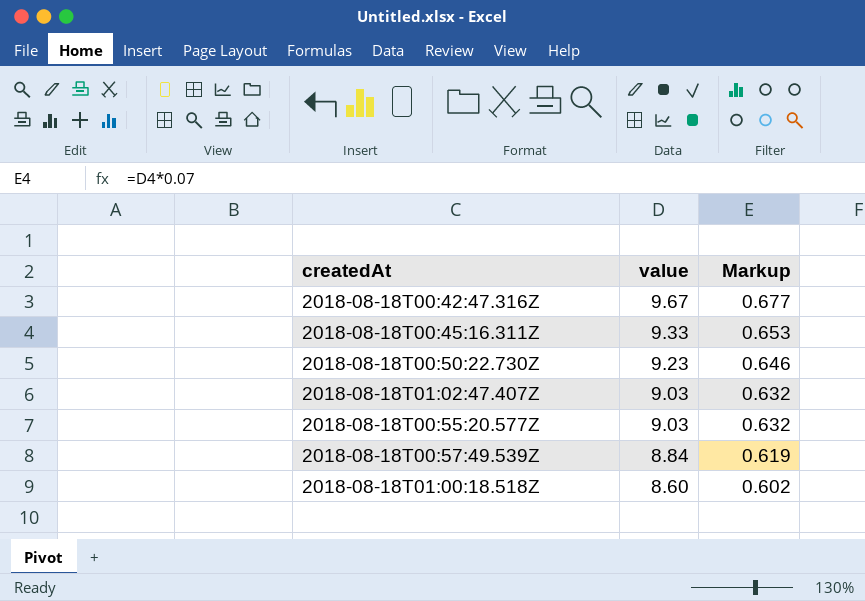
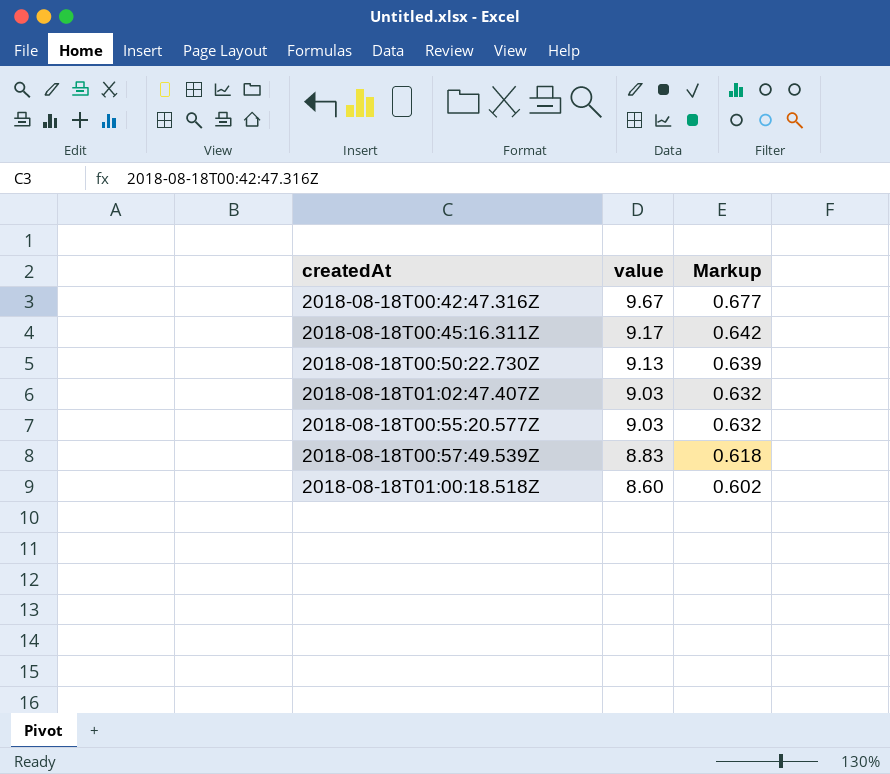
2018-08-18T00:45:16.311Z | value: 9.33 -> 9.17
2018-08-18T00:45:16.311Z | Markup: 0.653 -> 0.642
2018-08-18T00:50:22.730Z | value: 9.23 -> 9.13
2018-08-18T00:50:22.730Z | Markup: 0.646 -> 0.639
2018-08-18T00:57:49.539Z | value: 8.84 -> 8.83
2018-08-18T00:57:49.539Z | Markup: 0.619 -> 0.618

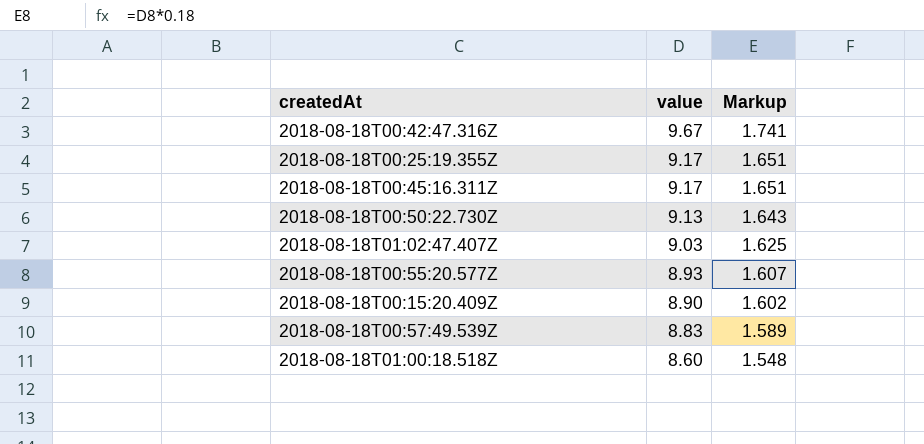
column Markup | formula: [value] * 0.07 -> [value] * 0.18
row 2018-08-18T00:25:19.355Z: none -> 9.17 | 1.651
2018-08-18T00:55:20.577Z | value: 9.03 -> 8.93
row 2018-08-18T00:15:20.409Z: none -> 8.90 | 1.602

